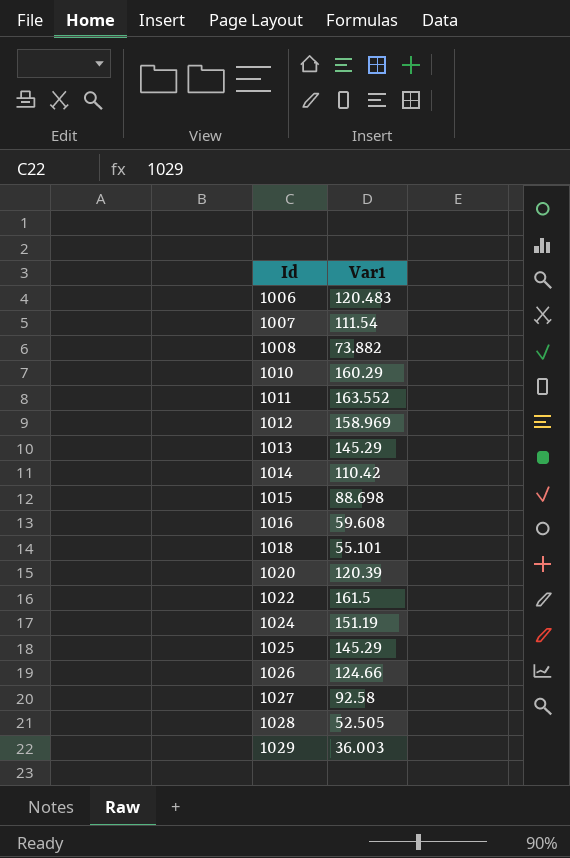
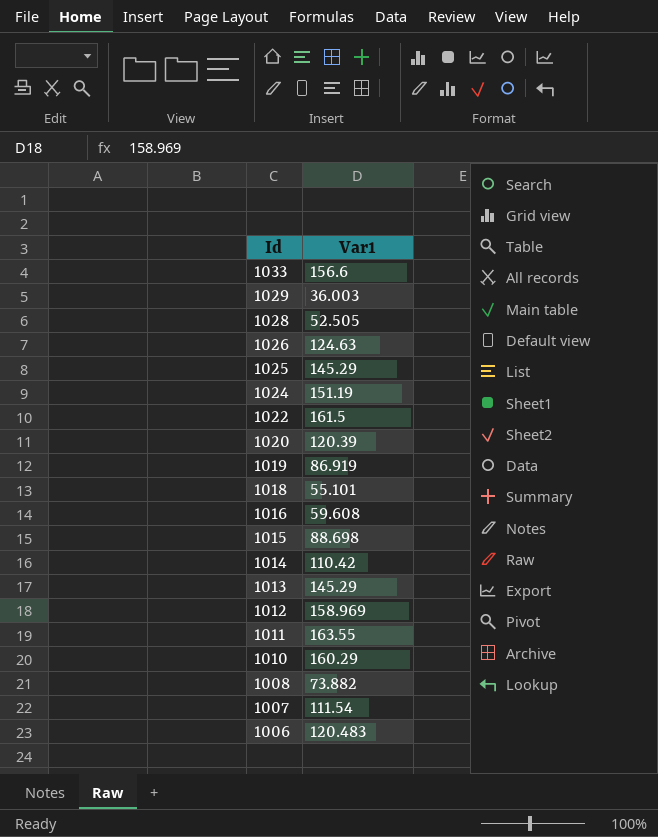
row order: Id ascending -> Id descending
row 1027: 92.58 -> none
row 1033: none -> 156.6
1026 | Var1: 124.66 -> 124.63
row 1019: none -> 86.919
1011 | Var1: 163.552 -> 163.55

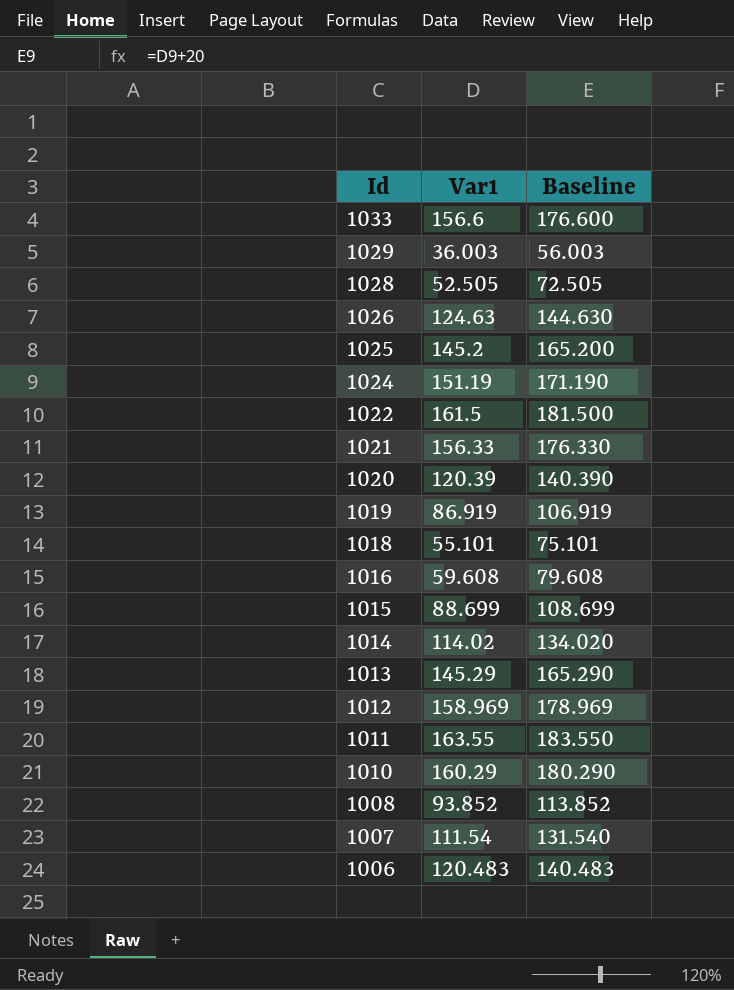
column Baseline | formula: none -> [Var1] + 20
1025 | Var1: 145.29 -> 145.2
row 1021: none -> 156.33 | 176.330
1015 | Var1: 88.698 -> 88.699
1014 | Var1: 110.42 -> 114.02
1008 | Var1: 73.882 -> 93.852

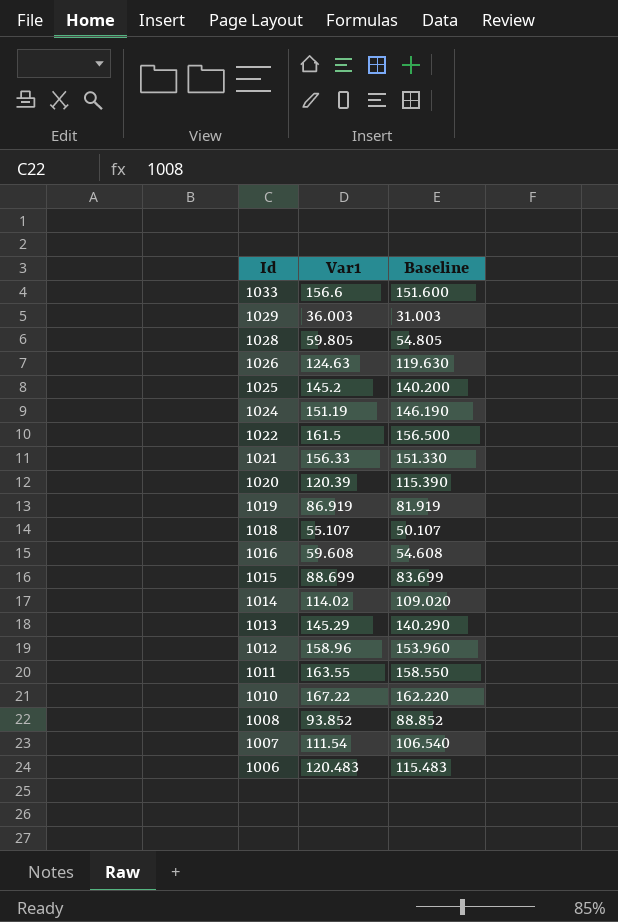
column Baseline | formula: [Var1] + 20 -> [Var1] - 5
1028 | Var1: 52.505 -> 59.805
1018 | Var1: 55.101 -> 55.107
1012 | Var1: 158.969 -> 158.96
1010 | Var1: 160.29 -> 167.22

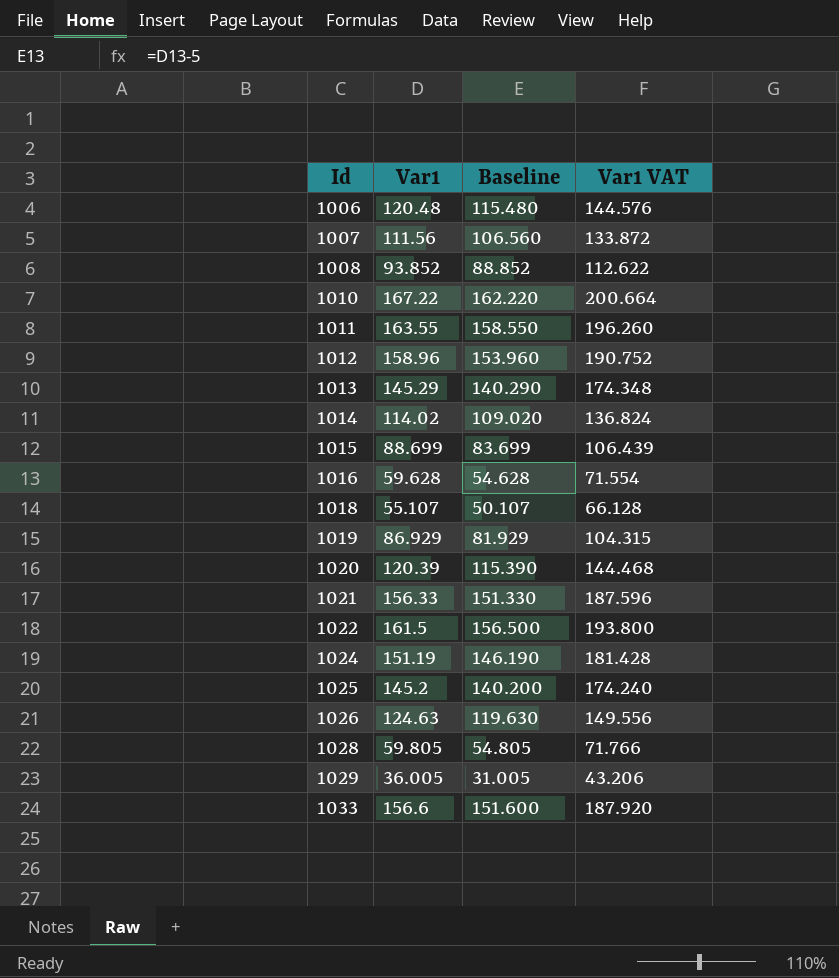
row order: Id descending -> Id ascending
column Var1 VAT | formula: none -> [Var1] * 1.2
1006 | Var1: 120.483 -> 120.48
1006 | Baseline: 115.483 -> 115.480
1007 | Var1: 111.54 -> 111.56
1007 | Baseline: 106.540 -> 106.560
1016 | Var1: 59.608 -> 59.628
1016 | Baseline: 54.608 -> 54.628
1019 | Var1: 86.919 -> 86.929
1019 | Baseline: 81.919 -> 81.929
1029 | Var1: 36.003 -> 36.005
1029 | Baseline: 31.003 -> 31.005

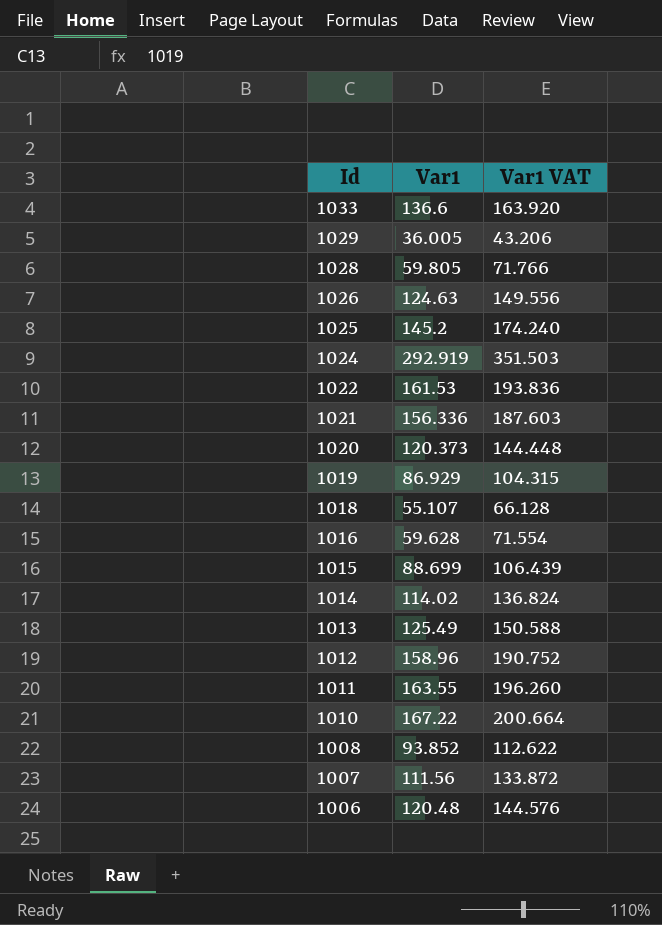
row order: Id ascending -> Id descending
column Baseline | formula: [Var1] - 5 -> none
1033 | Var1: 156.6 -> 136.6
1033 | Var1 VAT: 187.920 -> 163.920
1024 | Var1: 151.19 -> 292.919
1024 | Var1 VAT: 181.428 -> 351.503
1022 | Var1: 161.5 -> 161.53
1022 | Var1 VAT: 193.800 -> 193.836
1021 | Var1: 156.33 -> 156.336
1021 | Var1 VAT: 187.596 -> 187.603
1020 | Var1: 120.39 -> 120.373
1020 | Var1 VAT: 144.468 -> 144.448
1013 | Var1: 145.29 -> 125.49
1013 | Var1 VAT: 174.348 -> 150.588

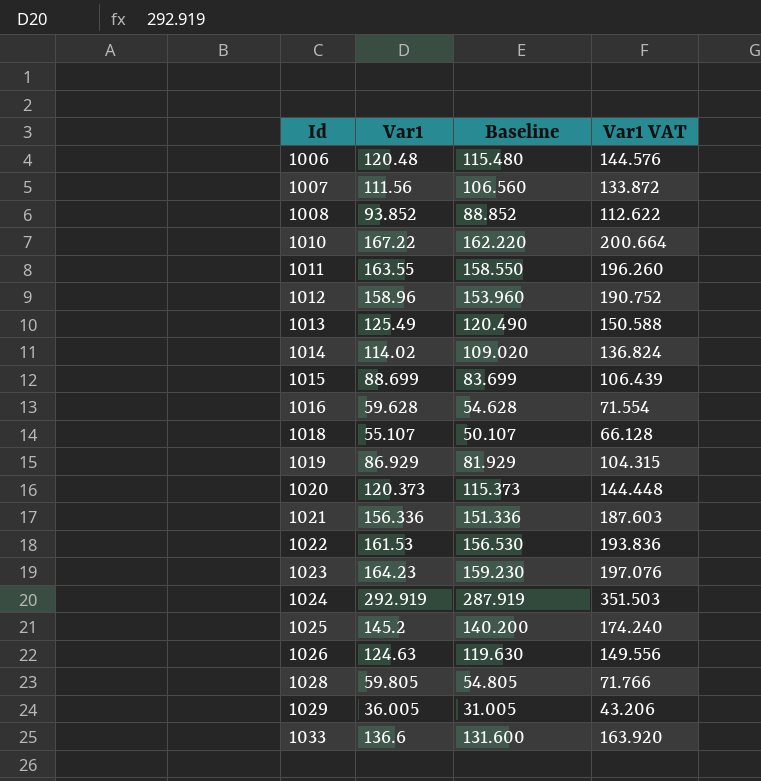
row order: Id descending -> Id ascending
column Baseline | formula: none -> [Var1] - 5
row 1023: none -> 164.23 | 159.230 | 197.076

